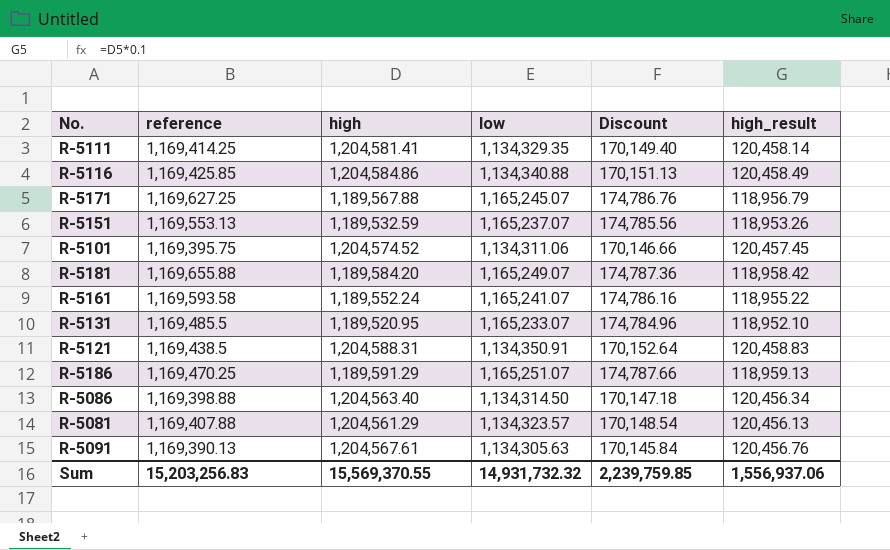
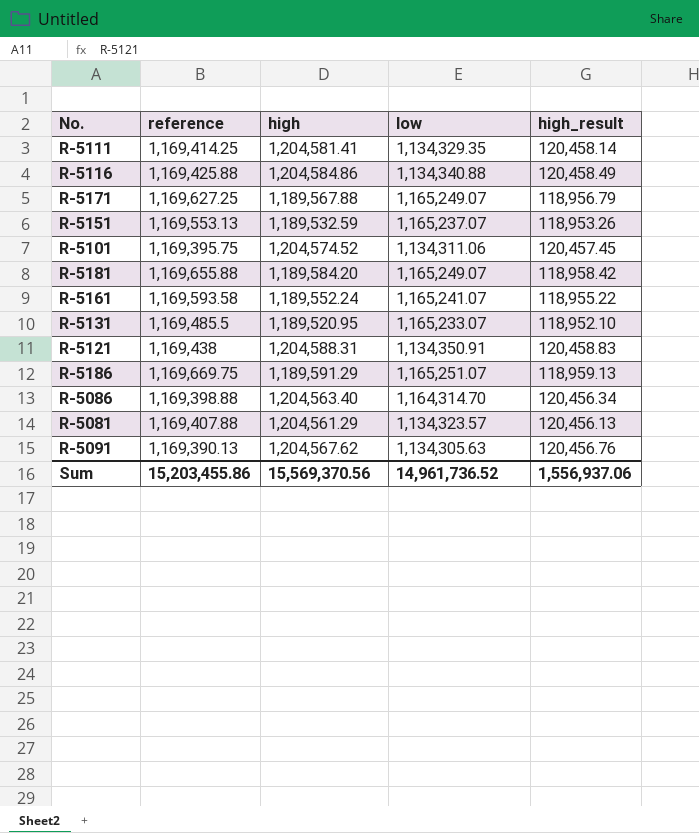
column Discount | formula: [low] * 0.15 -> none
R-5116 | reference: 1,169,425.85 -> 1,169,425.88
R-5171 | low: 1,165,245.07 -> 1,165,249.07
R-5121 | reference: 1,169,438.5 -> 1,169,438
R-5186 | reference: 1,169,470.25 -> 1,169,669.75
R-5086 | low: 1,134,314.50 -> 1,164,314.70
R-5091 | high: 1,204,567.61 -> 1,204,567.62
Sum | reference: 15,203,256.83 -> 15,203,455.86
Sum | high: 15,569,370.55 -> 15,569,370.56
Sum | low: 14,931,732.32 -> 14,961,736.52

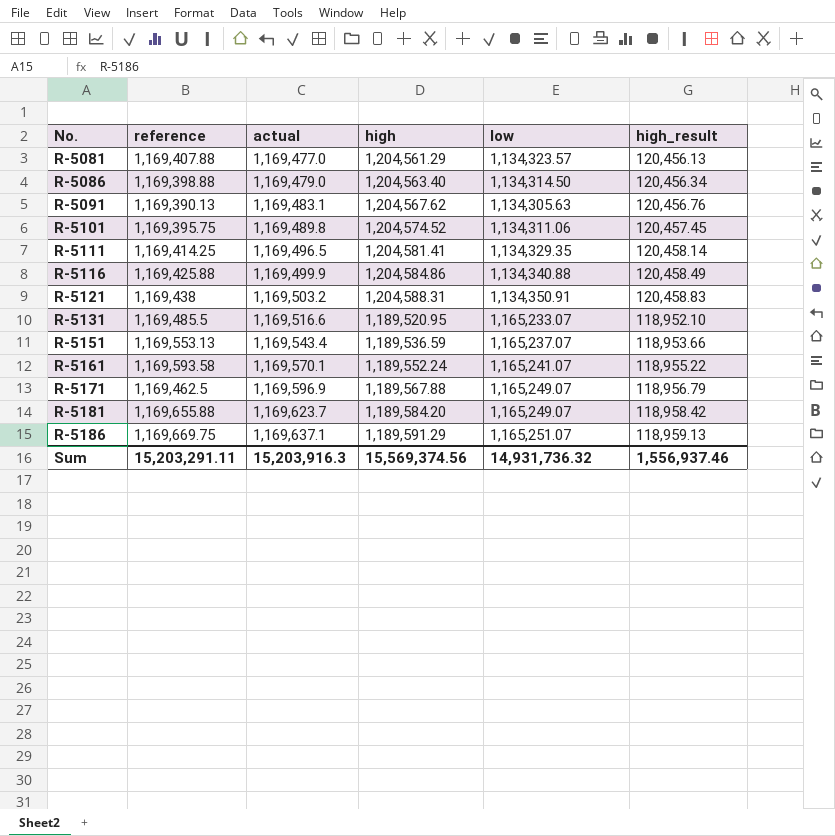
row order: none -> No. ascending
column actual | position: none -> 3
R-5086 | low: 1,164,314.70 -> 1,134,314.50
R-5151 | high: 1,189,532.59 -> 1,189,536.59
R-5151 | high_result: 118,953.26 -> 118,953.66
R-5171 | reference: 1,169,627.25 -> 1,169,462.5
Sum | reference: 15,203,455.86 -> 15,203,291.11
Sum | high: 15,569,370.56 -> 15,569,374.56
Sum | low: 14,961,736.52 -> 14,931,736.32
Sum | high_result: 1,556,937.06 -> 1,556,937.46

